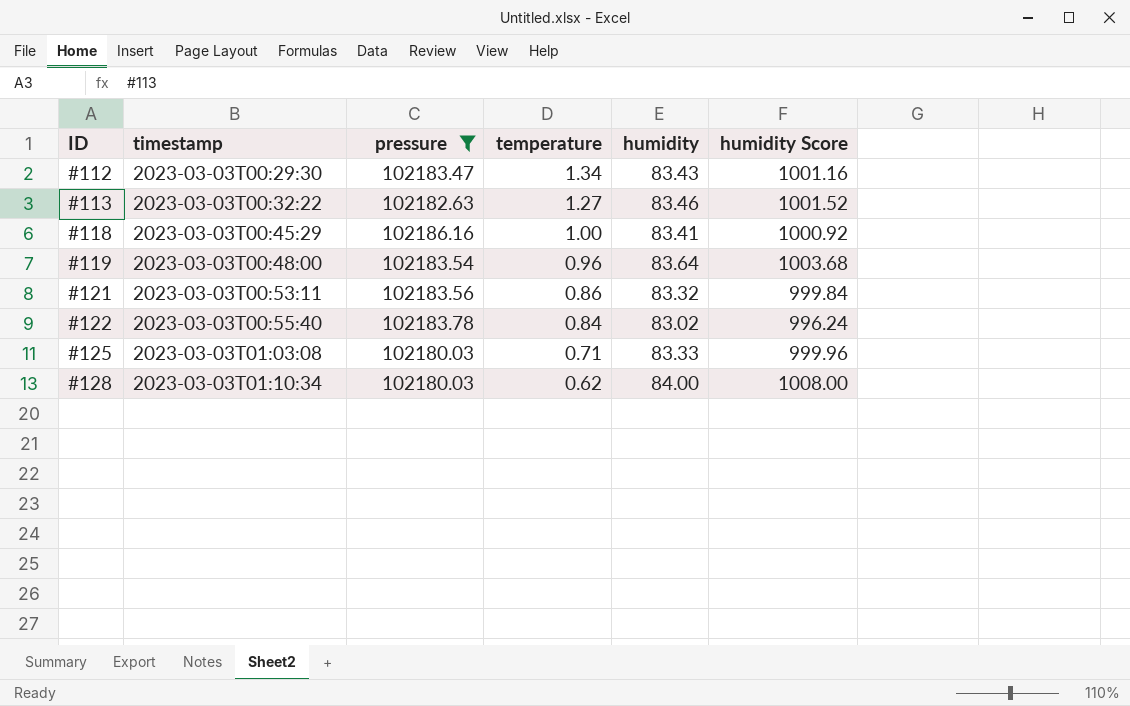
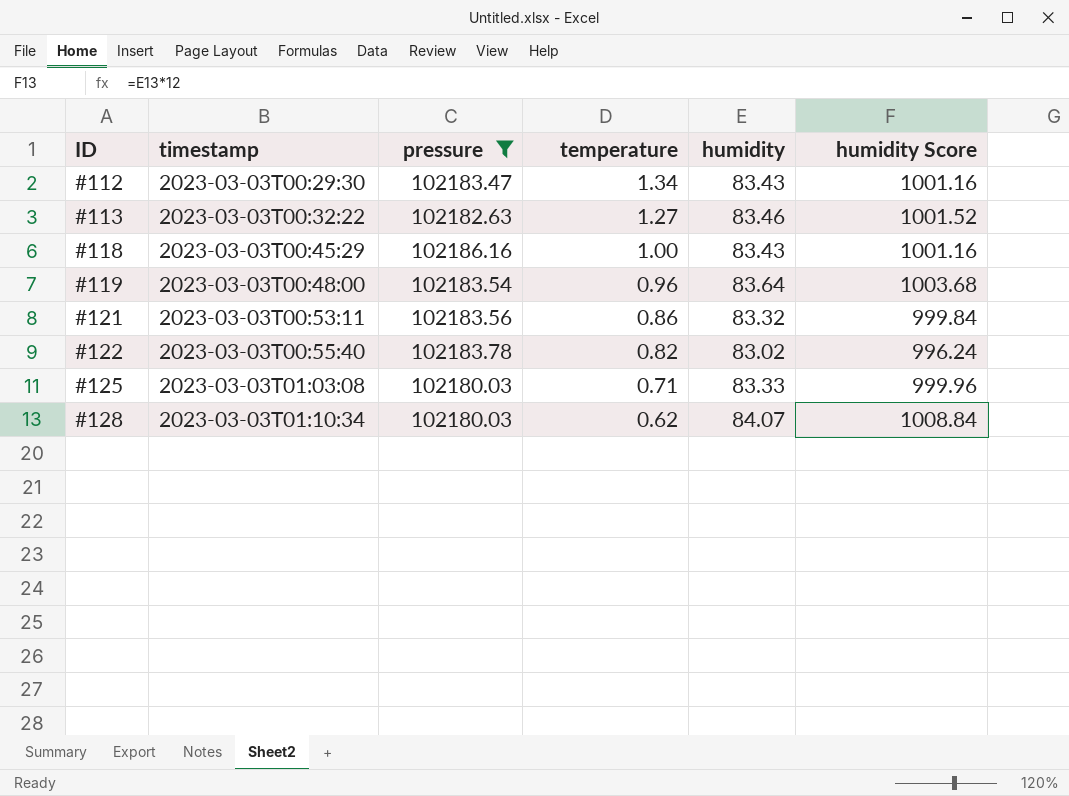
#118 | humidity: 83.41 -> 83.43
#118 | humidity Score: 1000.92 -> 1001.16
#122 | temperature: 0.84 -> 0.82
#128 | humidity: 84.00 -> 84.07
#128 | humidity Score: 1008.00 -> 1008.84

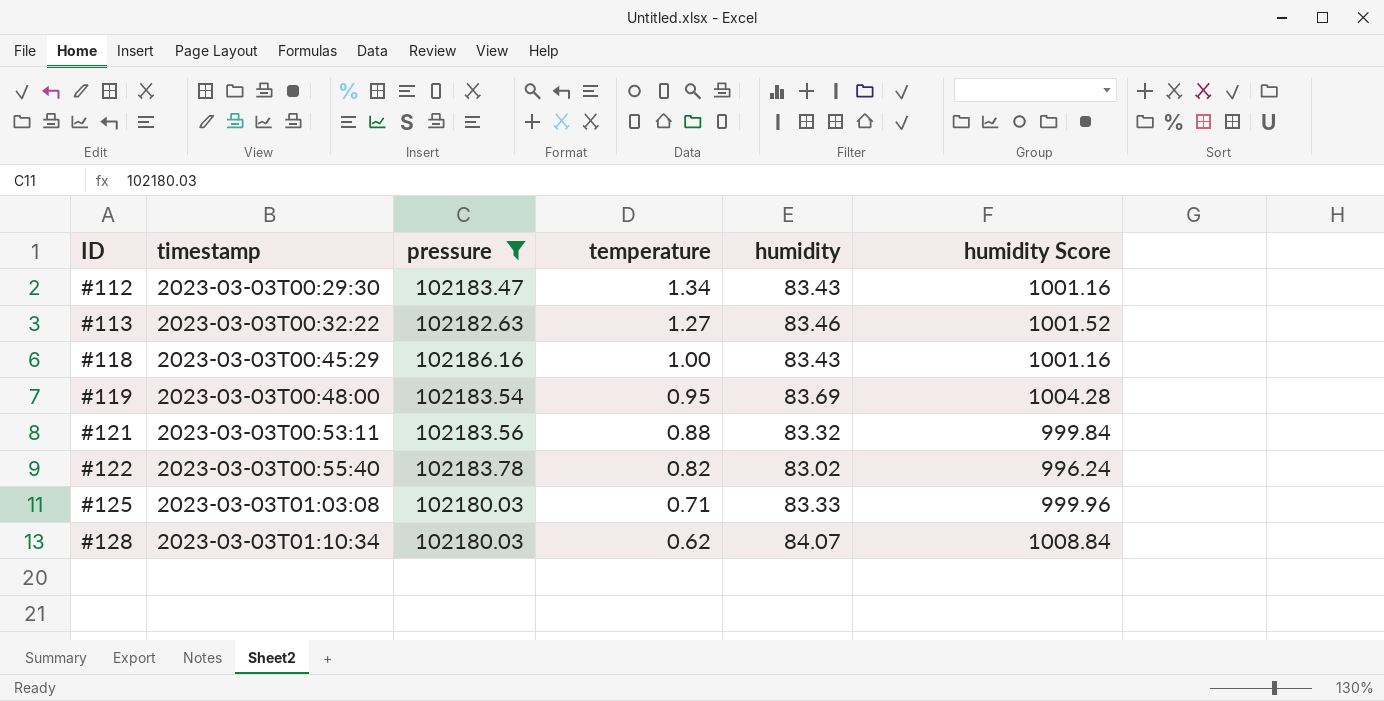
#119 | temperature: 0.96 -> 0.95
#119 | humidity: 83.64 -> 83.69
#119 | humidity Score: 1003.68 -> 1004.28
#121 | temperature: 0.86 -> 0.88

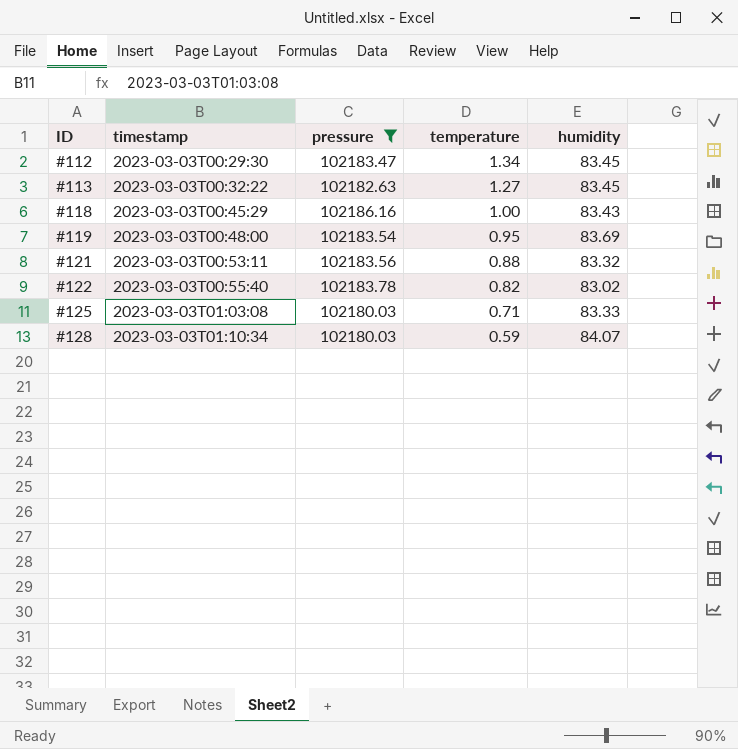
column humidity Score | formula: [humidity] * 12 -> none
#112 | humidity: 83.43 -> 83.45
#113 | humidity: 83.46 -> 83.45
#128 | temperature: 0.62 -> 0.59

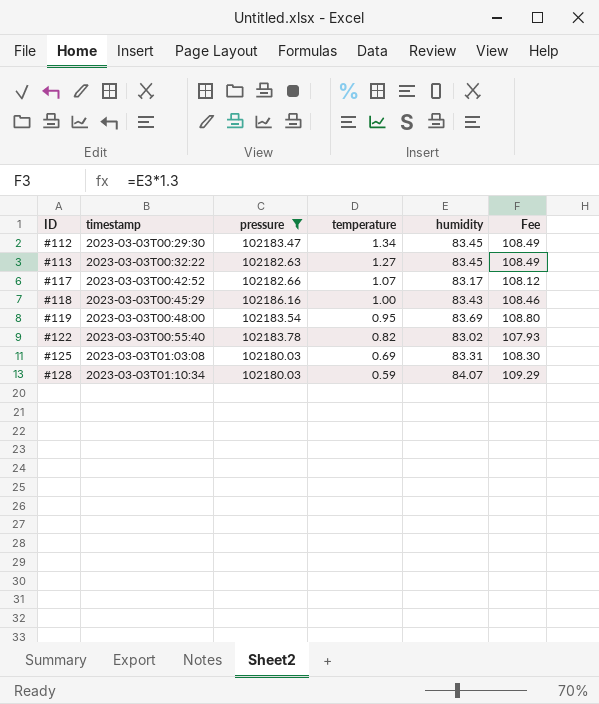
column Fee | formula: none -> [humidity] * 1.3
row #121: 2023-03-03T00:53:11 | 102183.56 | 0.88 | 83.32 -> none
row #117: none -> 2023-03-03T00:42:52 | 102182.66 | 1.07 | 83.17 | 108.12
#125 | temperature: 0.71 -> 0.69
#125 | humidity: 83.33 -> 83.31

